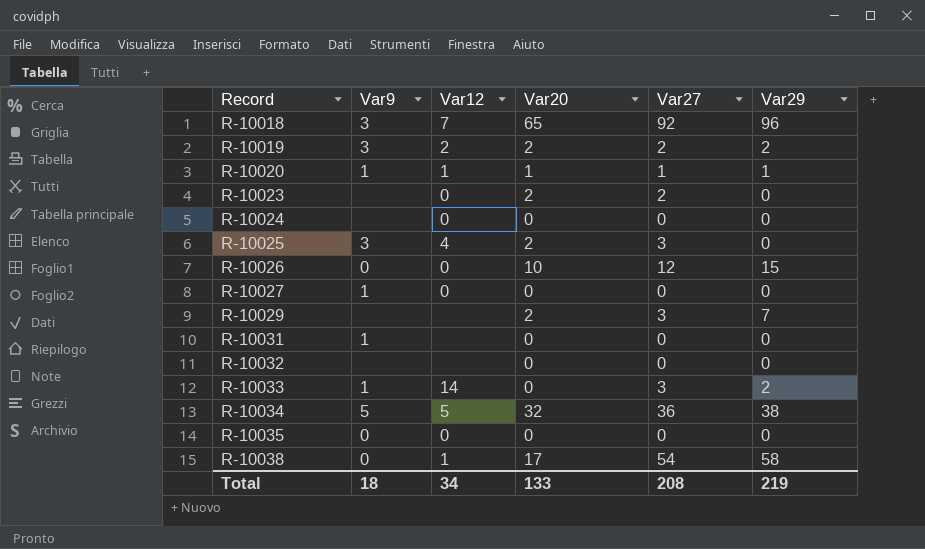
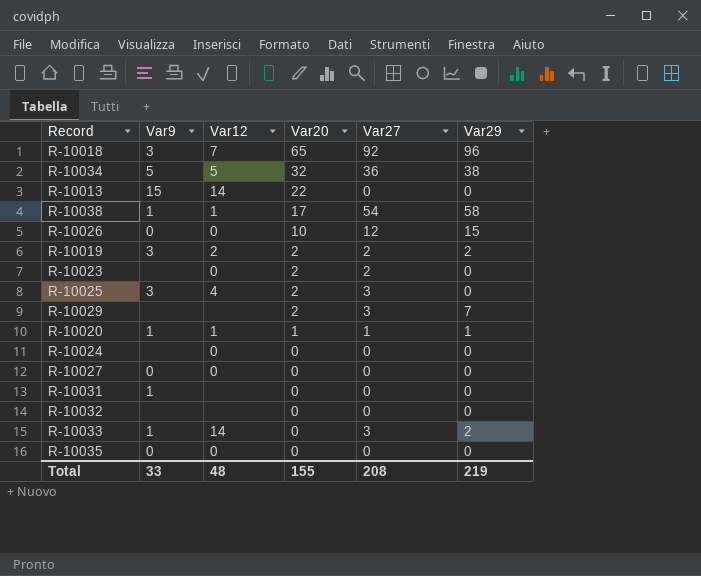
row order: Record ascending -> Var20 descending
row R-10013: none -> 15 | 14 | 22 | 0 | 0
R-10038 | Var9: 0 -> 1
R-10027 | Var9: 1 -> 0
Total | Var9: 18 -> 33
Total | Var12: 34 -> 48
Total | Var20: 133 -> 155

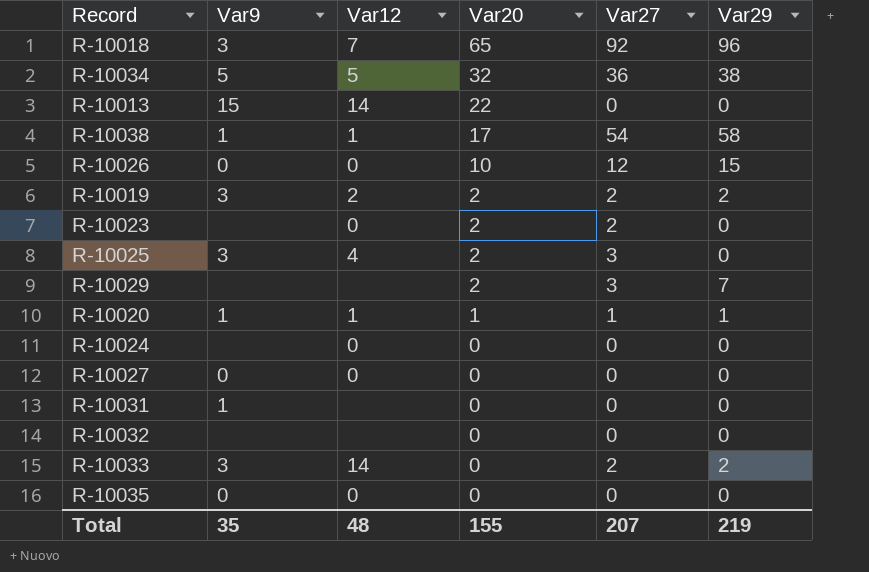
R-10033 | Var9: 1 -> 3
R-10033 | Var27: 3 -> 2
Total | Var9: 33 -> 35
Total | Var27: 208 -> 207

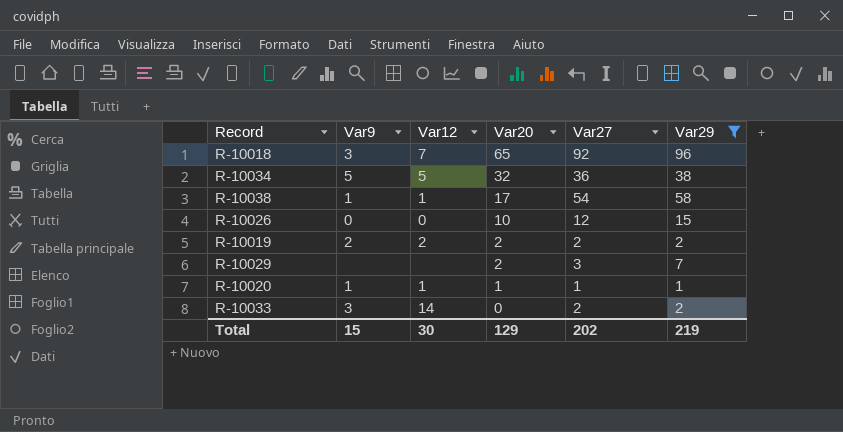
filter: none -> Var29 != 0
R-10019 | Var9: 3 -> 2
Total | Var9: 35 -> 15
Total | Var12: 48 -> 30
Total | Var20: 155 -> 129
Total | Var27: 207 -> 202

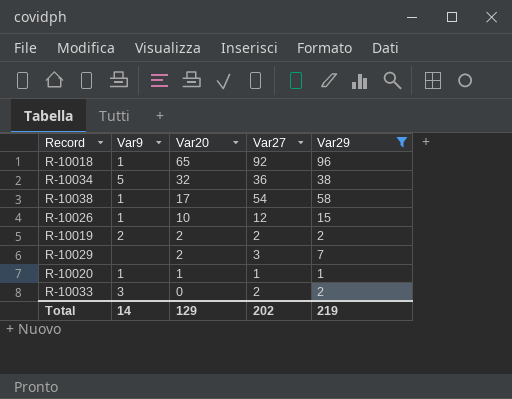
column Var12 | position: 3 -> none
R-10018 | Var9: 3 -> 1
R-10026 | Var9: 0 -> 1
Total | Var9: 15 -> 14

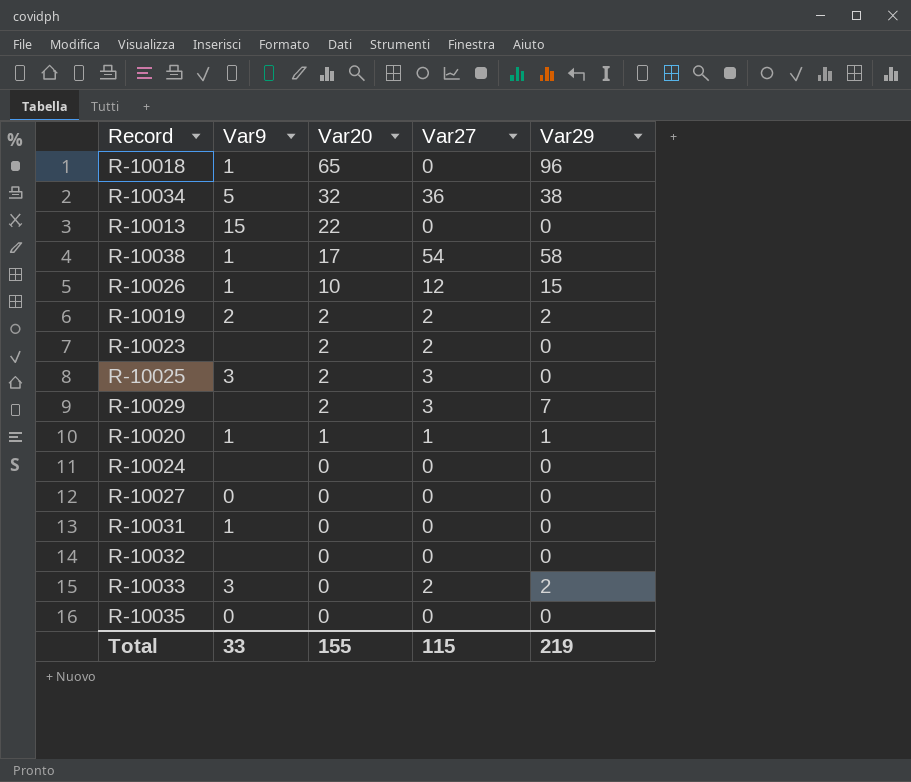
filter: Var29 != 0 -> none
R-10018 | Var27: 92 -> 0
Total | Var9: 14 -> 33
Total | Var20: 129 -> 155
Total | Var27: 202 -> 115

